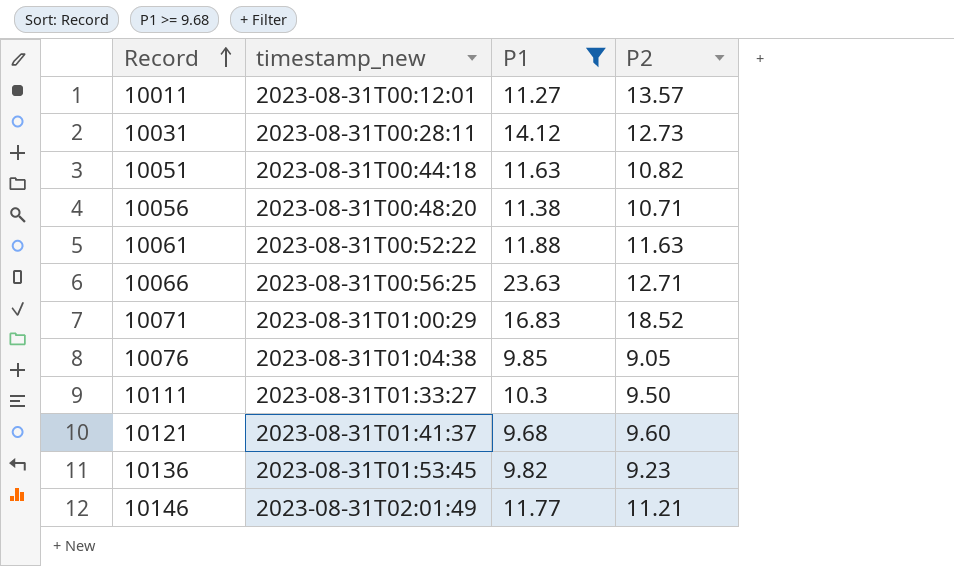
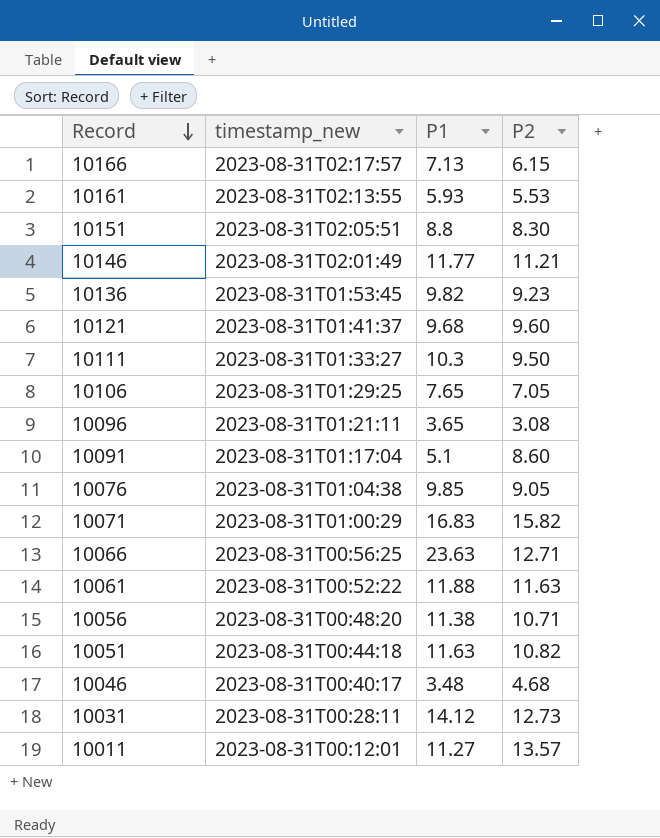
filter: P1 >= 9.68 -> none
row order: Record ascending -> Record descending
10071 | P2: 18.52 -> 15.82

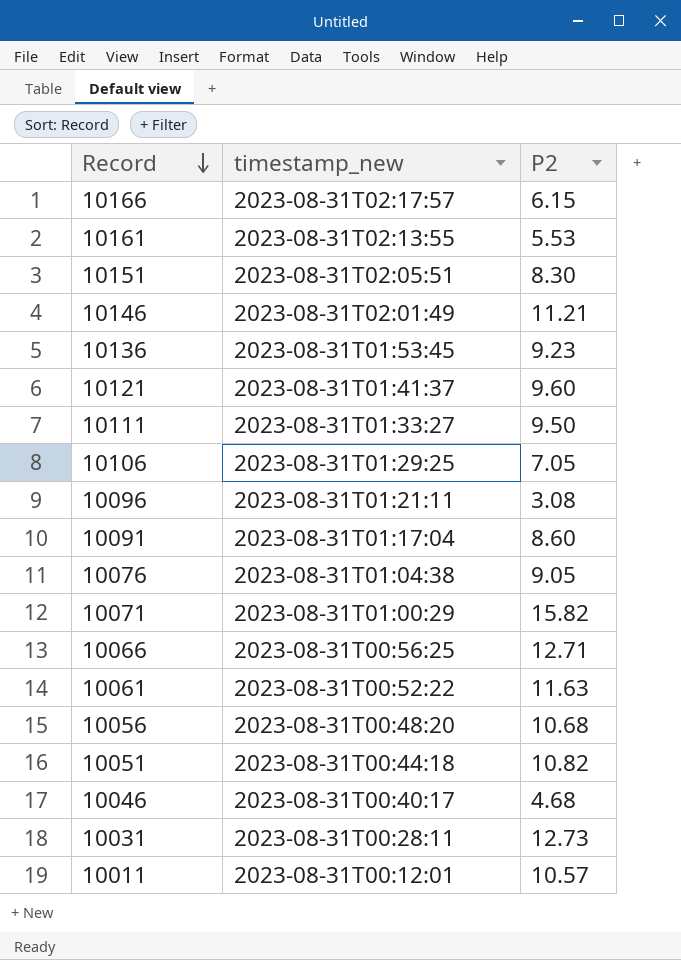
column P1 | position: 3 -> none
10056 | P2: 10.71 -> 10.68
10011 | P2: 13.57 -> 10.57

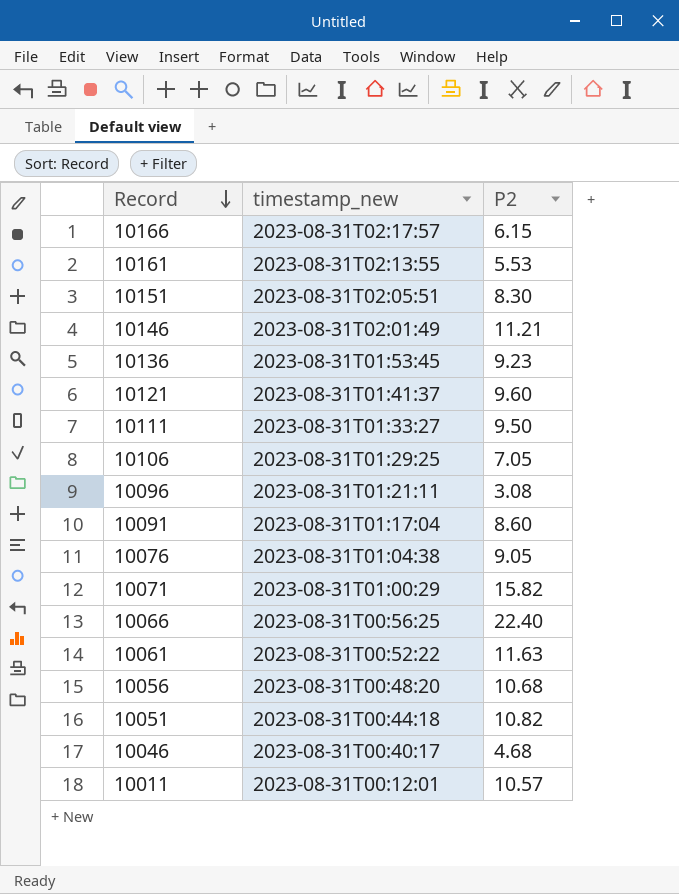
row 10031: 2023-08-31T00:28:11 | 12.73 -> none
10066 | P2: 12.71 -> 22.40

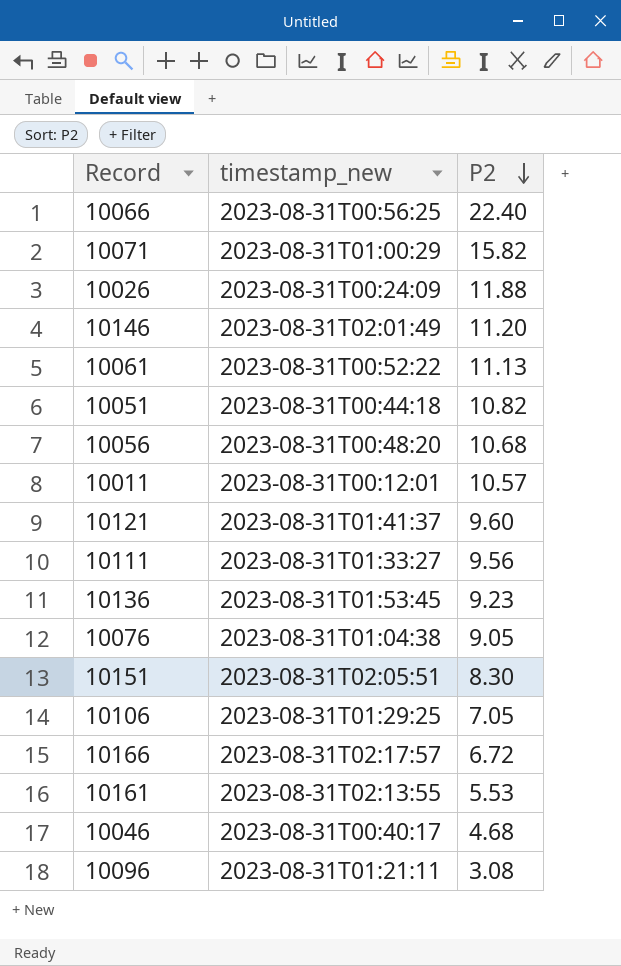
row order: Record descending -> P2 descending
row 10091: 2023-08-31T01:17:04 | 8.60 -> none
row 10026: none -> 2023-08-31T00:24:09 | 11.88
10146 | P2: 11.21 -> 11.20
10061 | P2: 11.63 -> 11.13
10111 | P2: 9.50 -> 9.56
10166 | P2: 6.15 -> 6.72

